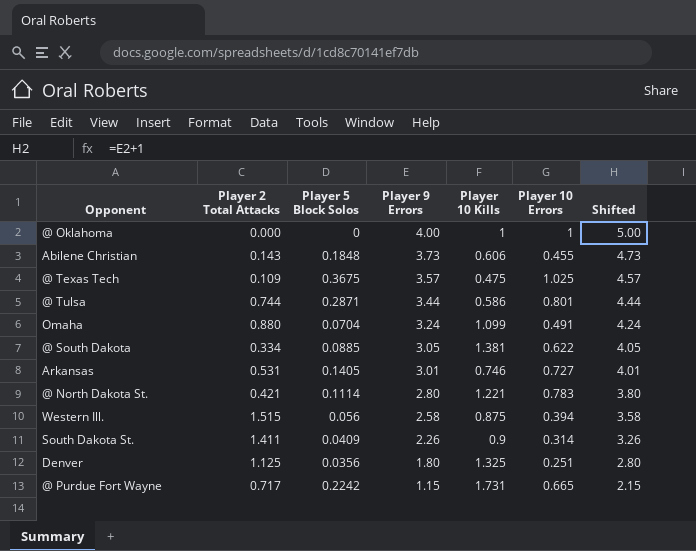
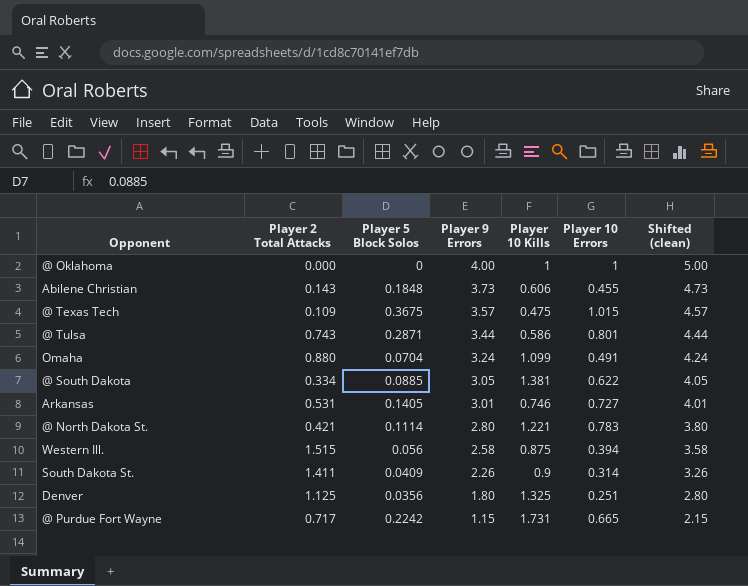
column name: Shifted -> Shifted (clean)
@ Texas Tech | Player 10 Errors: 1.025 -> 1.015
@ Tulsa | Player 2 Total Attacks: 0.744 -> 0.743

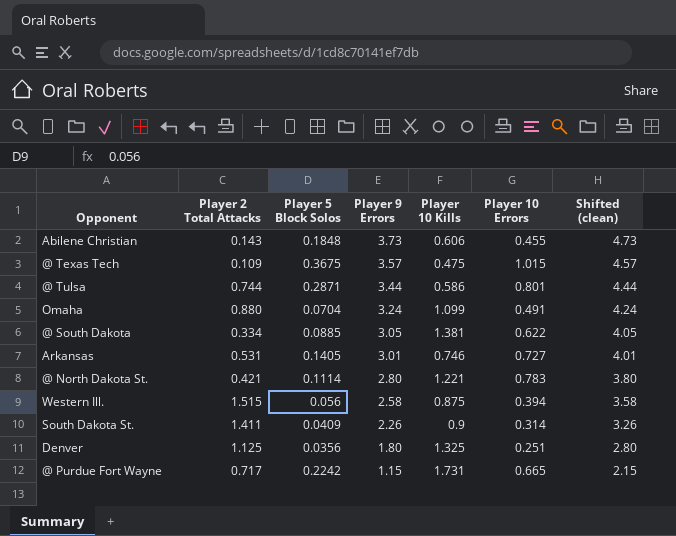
row @ Oklahoma: 0.000 | 0 | 4.00 | 1 | 1 | 5.00 -> none
@ Tulsa | Player 2 Total Attacks: 0.743 -> 0.744

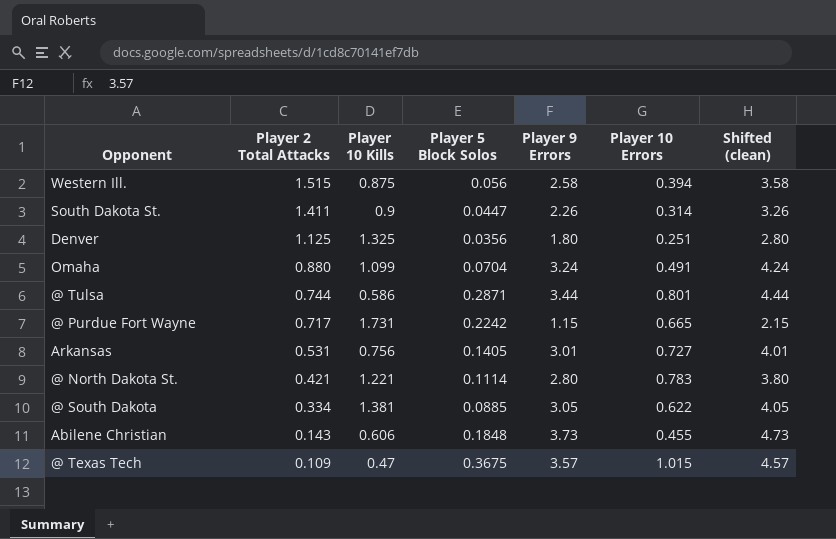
row order: Player 9 Errors descending -> Player 2 Total Attacks descending
column Player 10 Kills | position: 5 -> 3
South Dakota St. | Player 5 Block Solos: 0.0409 -> 0.0447
Arkansas | Player 10 Kills: 0.746 -> 0.756
@ Texas Tech | Player 10 Kills: 0.475 -> 0.47

